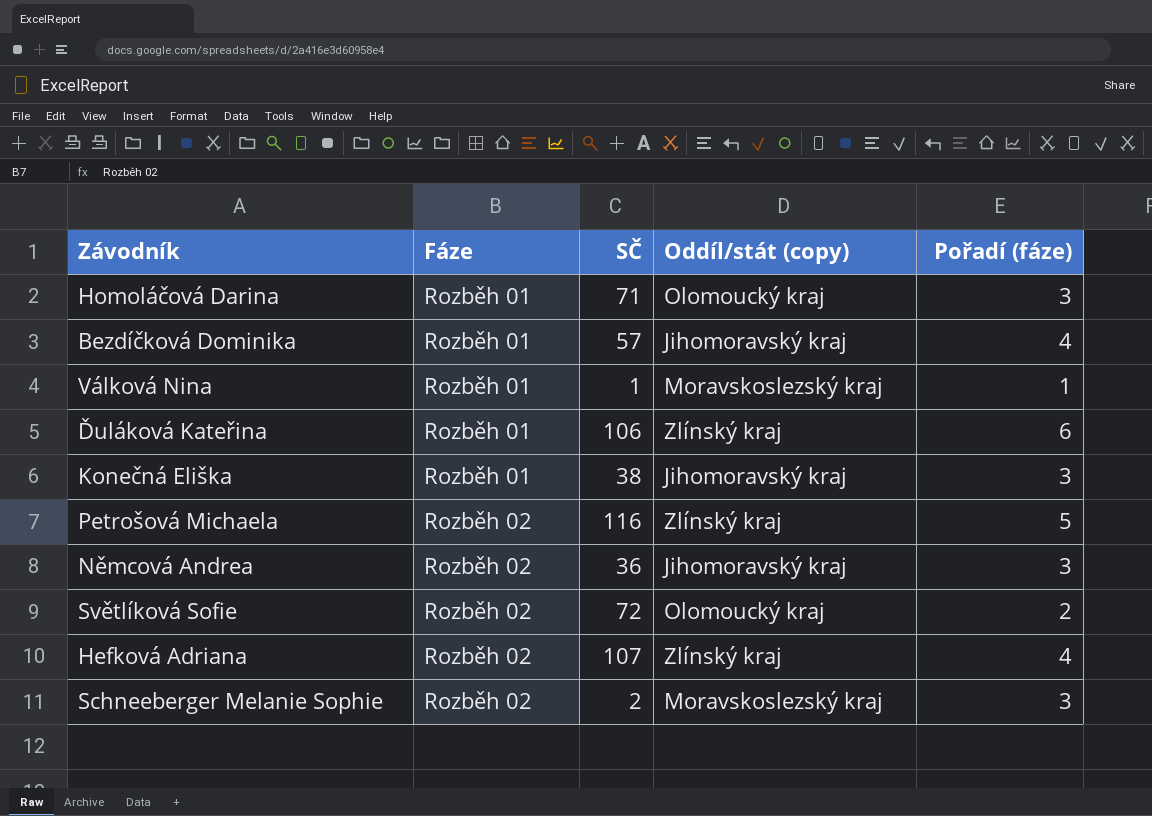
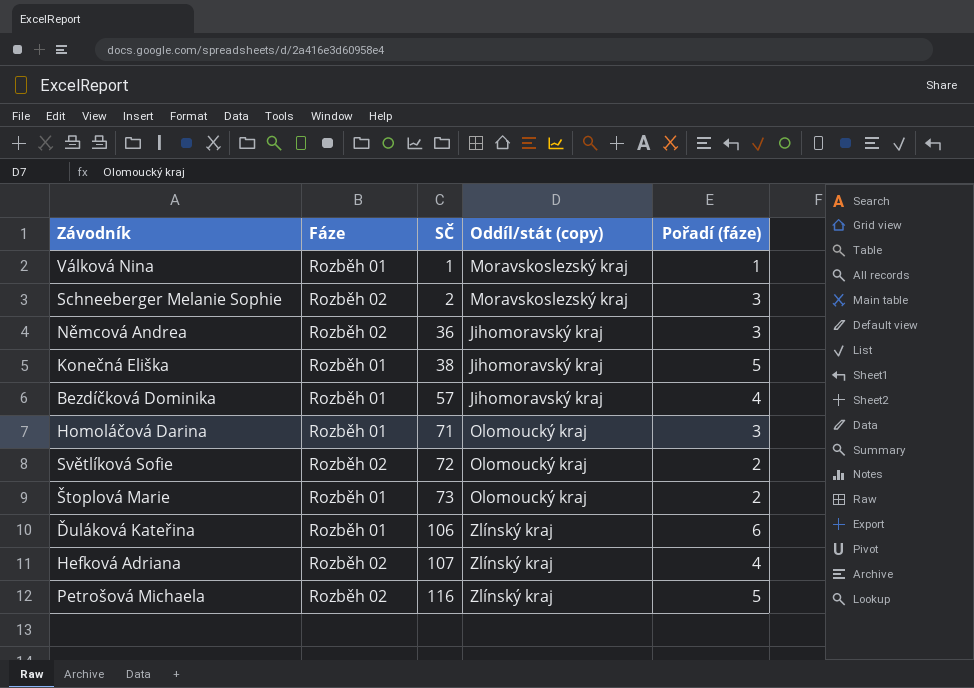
row order: Fáze ascending -> SČ ascending
Konečná Eliška | Pořadí (fáze): 3 -> 5
row Štoplová Marie: none -> Rozběh 01 | 73 | Olomoucký kraj | 2

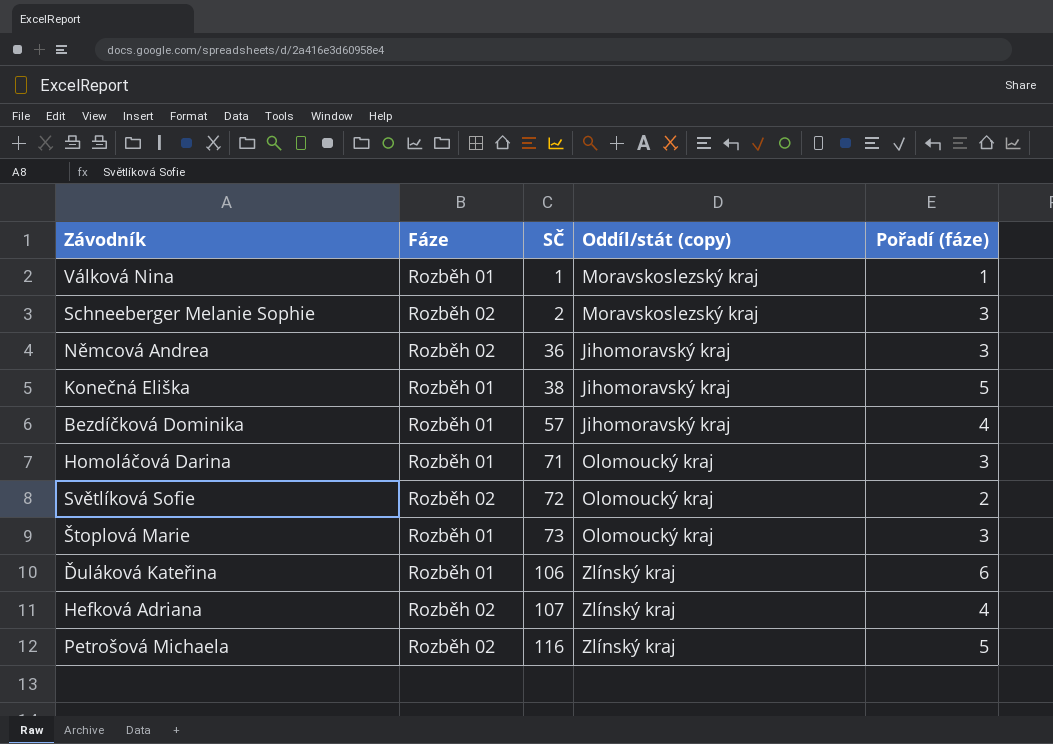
Štoplová Marie | Pořadí (fáze): 2 -> 3

